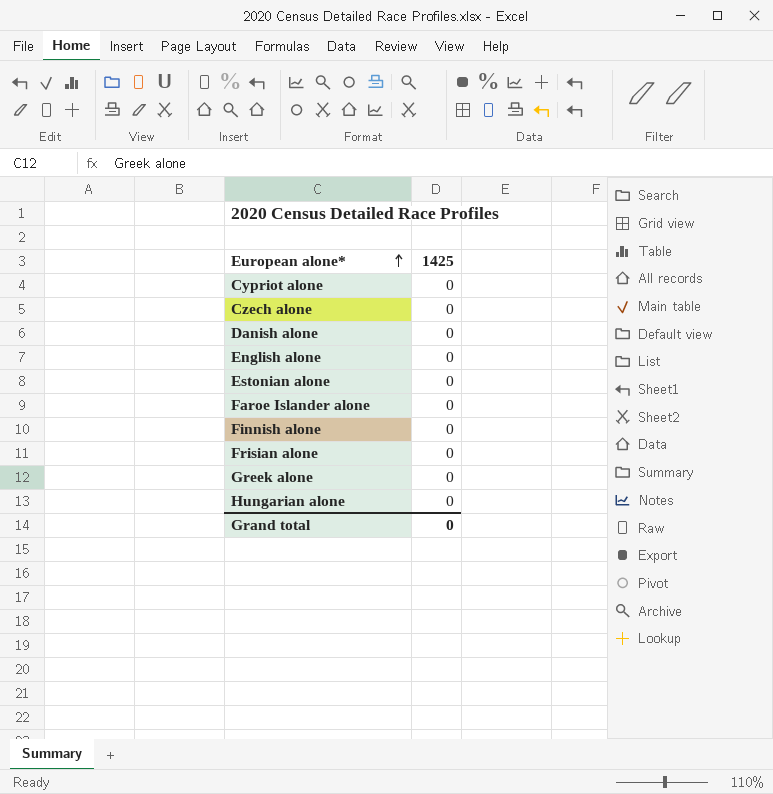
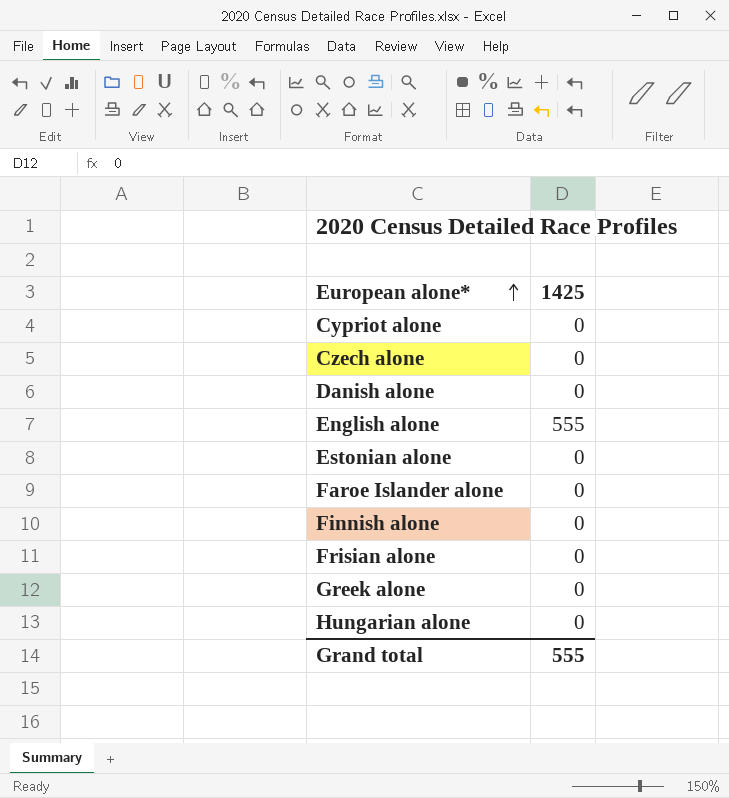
English alone | 1425: 0 -> 555
Grand total | 1425: 0 -> 555

